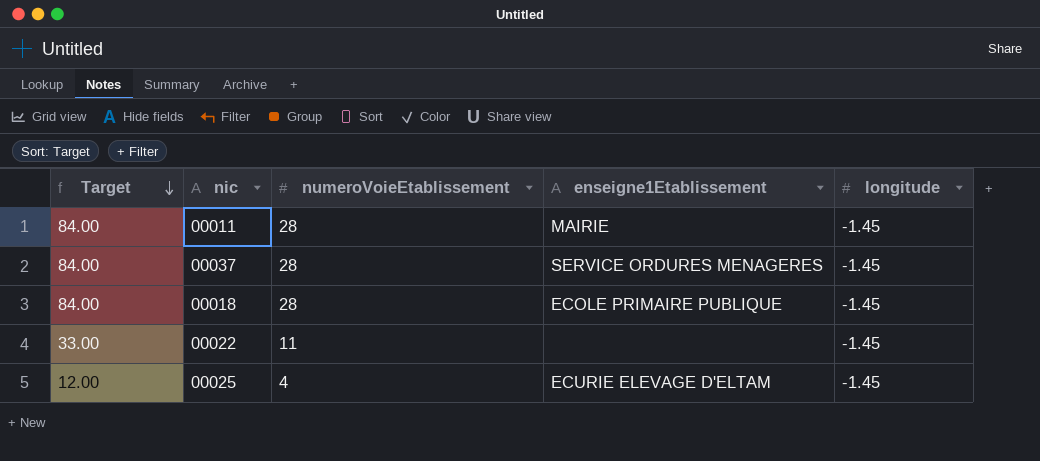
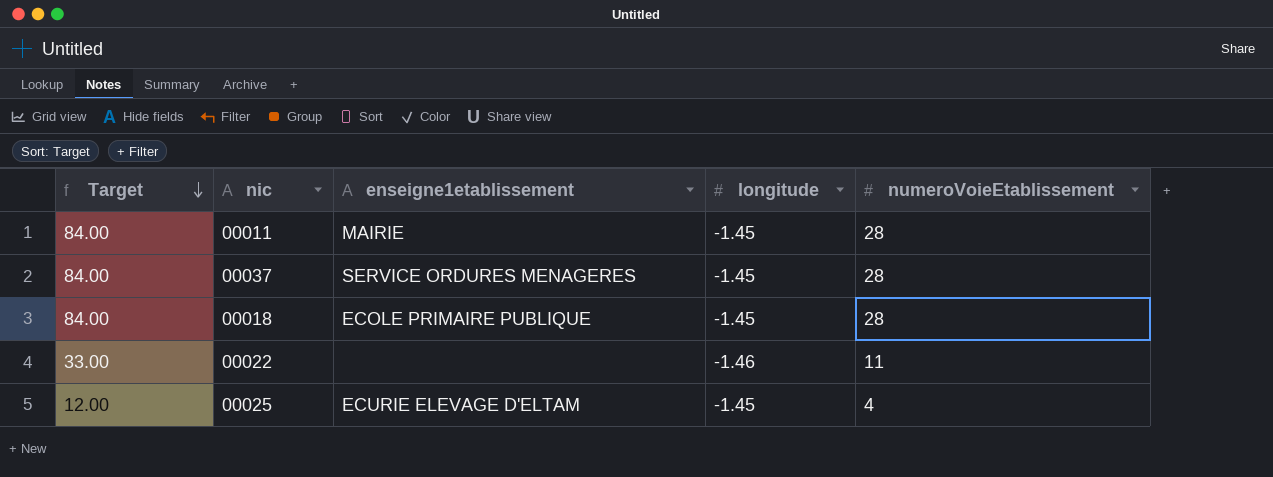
column name: enseigne1Etablissement -> enseigne1etablissement
column numeroVoieEtablissement | position: 3 -> 5
00022 | longitude: -1.45 -> -1.46

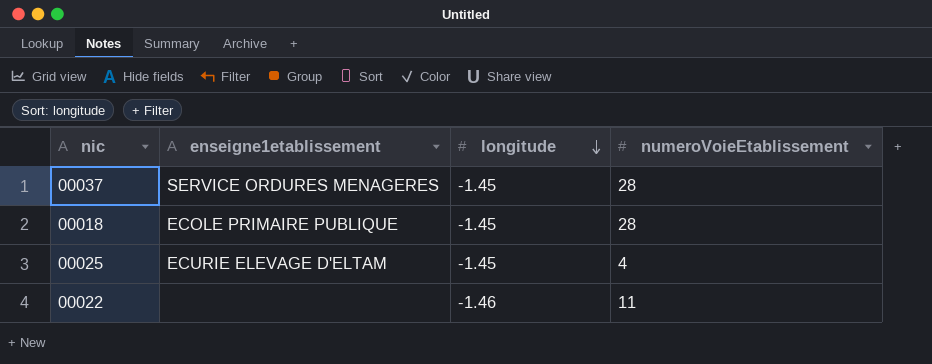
row order: Target descending -> longitude descending
column Target | formula: [numeroVoieEtablissement] * 3 -> none
row 00011: 84.00 | MAIRIE | -1.45 | 28 -> none

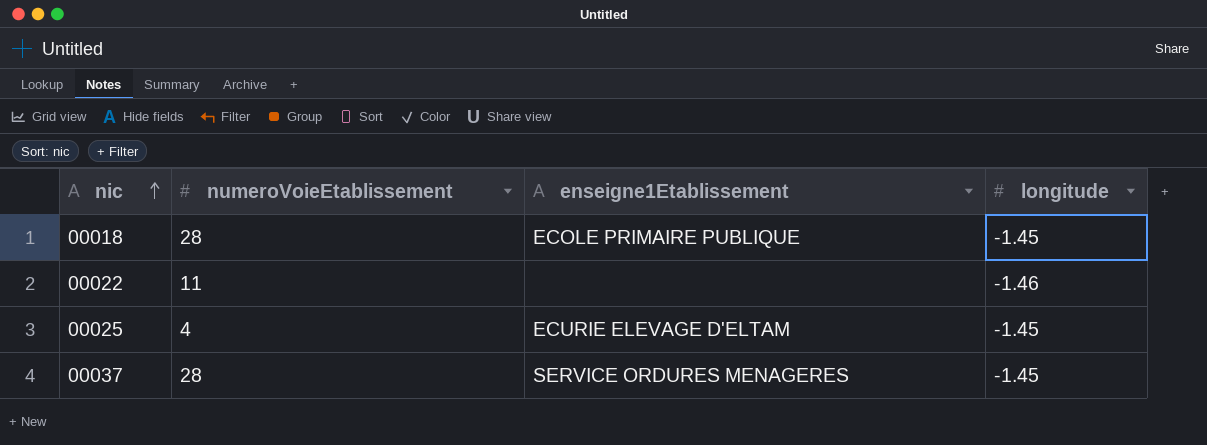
row order: longitude descending -> nic ascending
column numeroVoieEtablissement | position: 4 -> 2
column name: enseigne1etablissement -> enseigne1Etablissement

